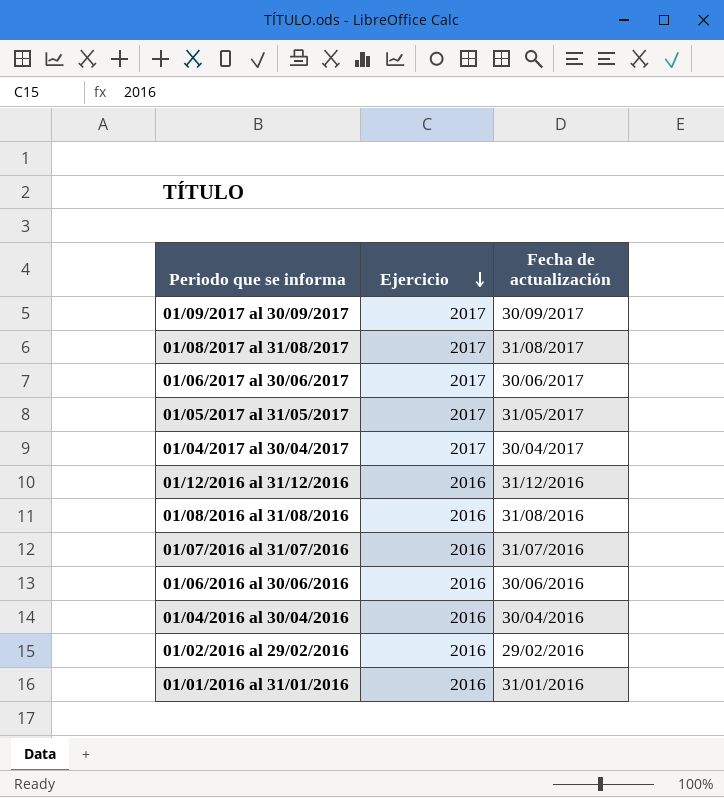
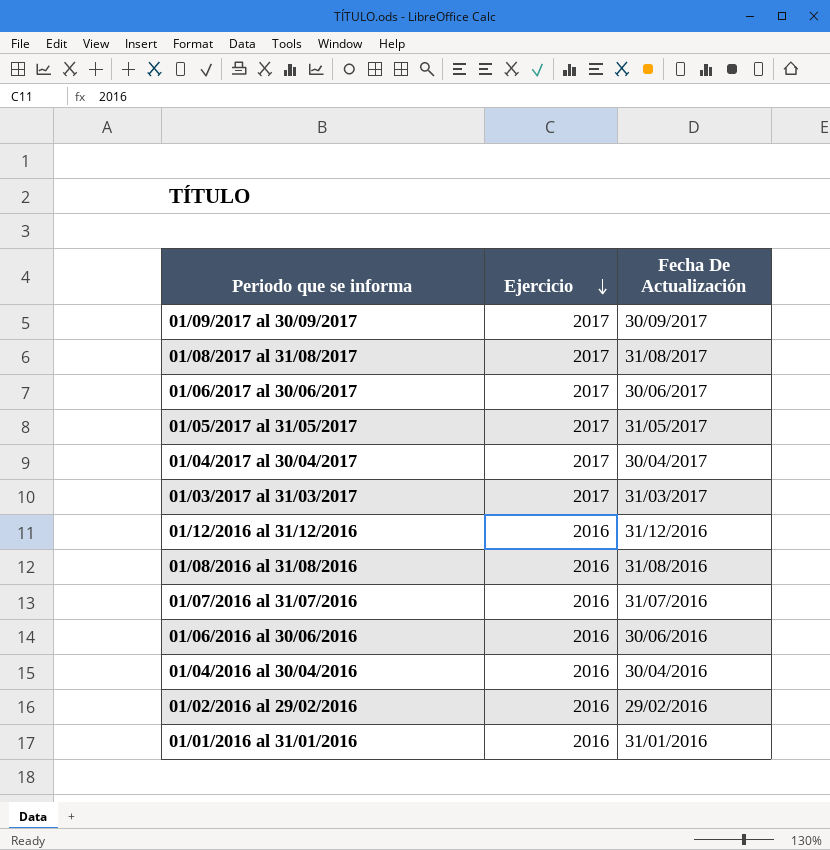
column name: Fecha de actualización -> Fecha De Actualización
row 01/03/2017 al 31/03/2017: none -> 2017 | 31/03/2017

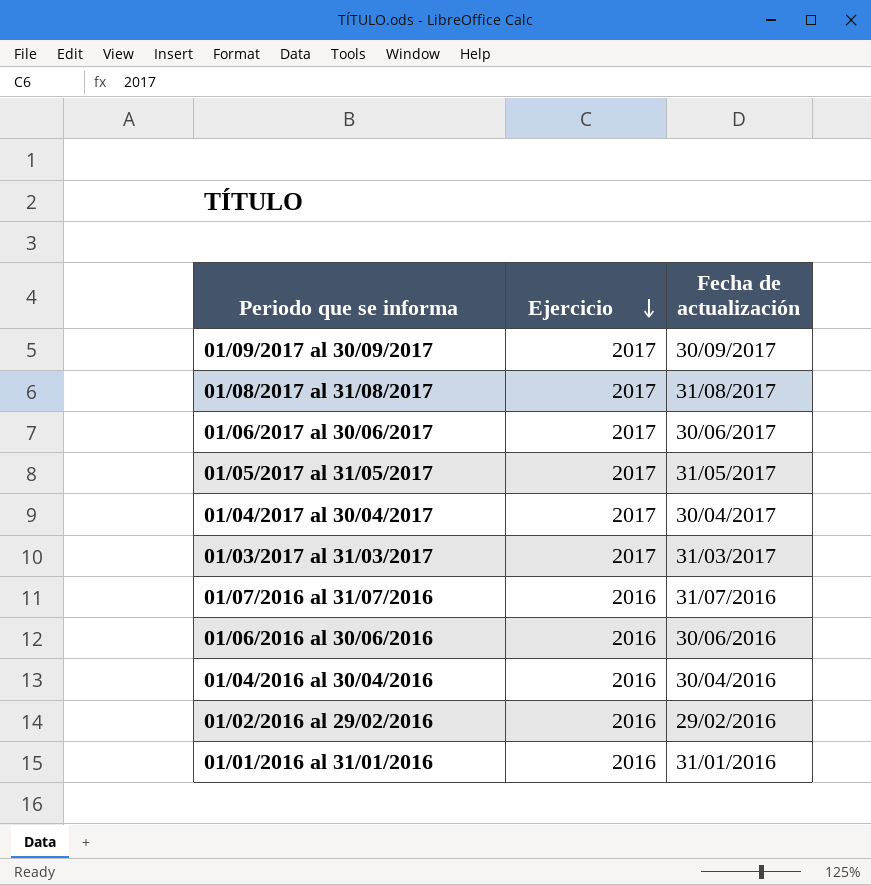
column name: Fecha De Actualización -> Fecha de actualización
row 01/12/2016 al 31/12/2016: 2016 | 31/12/2016 -> none
row 01/08/2016 al 31/08/2016: 2016 | 31/08/2016 -> none

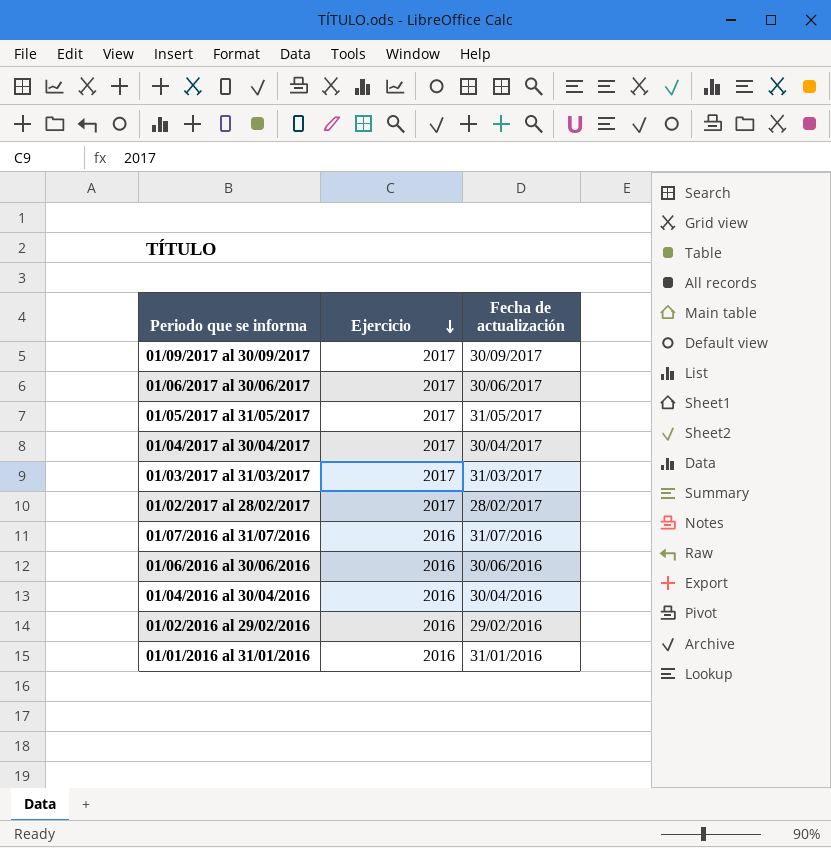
row 01/08/2017 al 31/08/2017: 2017 | 31/08/2017 -> none
row 01/02/2017 al 28/02/2017: none -> 2017 | 28/02/2017

